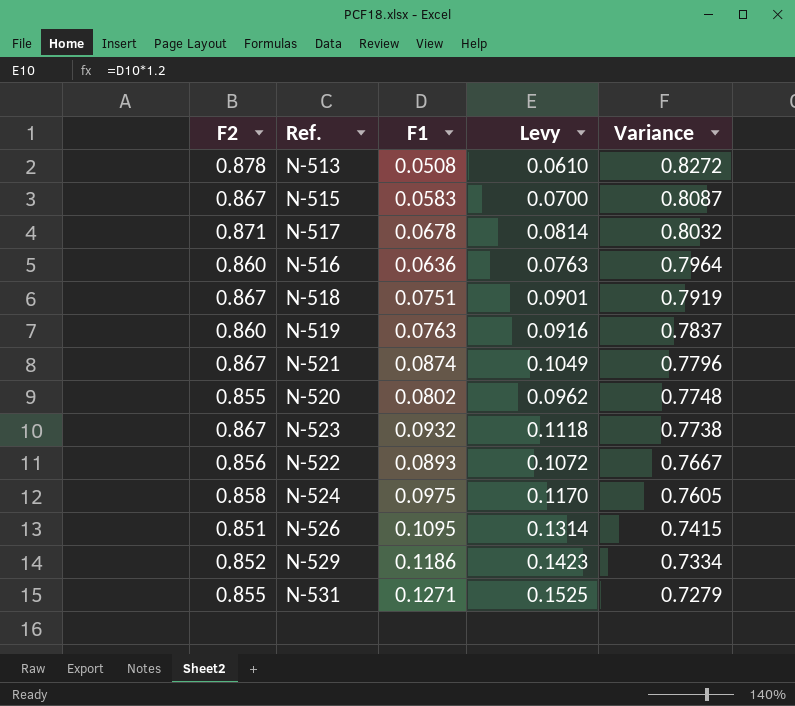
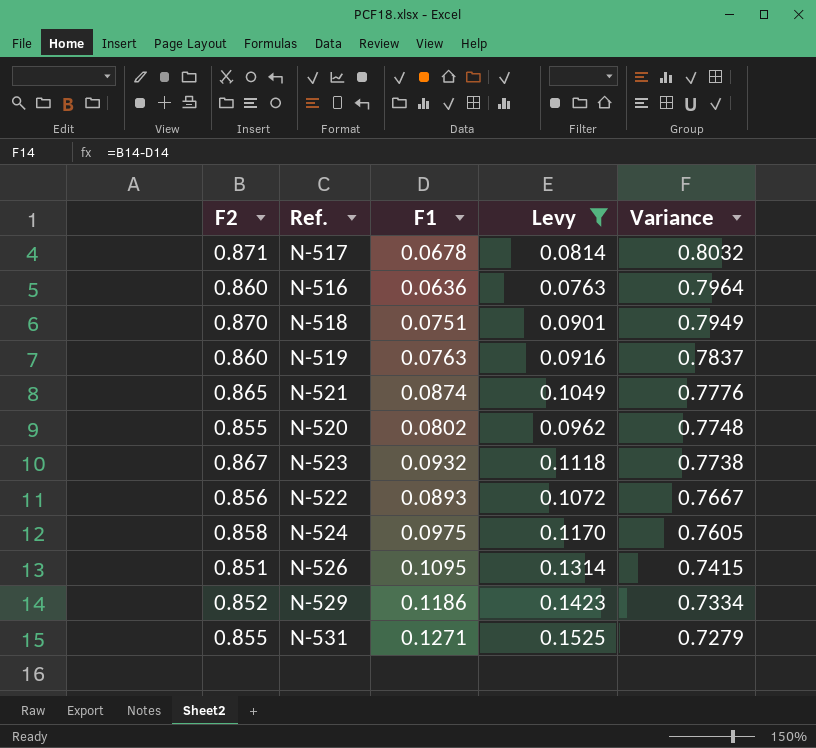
filter: none -> Levy >= 0.0763
N-518 | F2: 0.867 -> 0.870
N-518 | Variance: 0.7919 -> 0.7949
N-521 | F2: 0.867 -> 0.865
N-521 | Variance: 0.7796 -> 0.7776

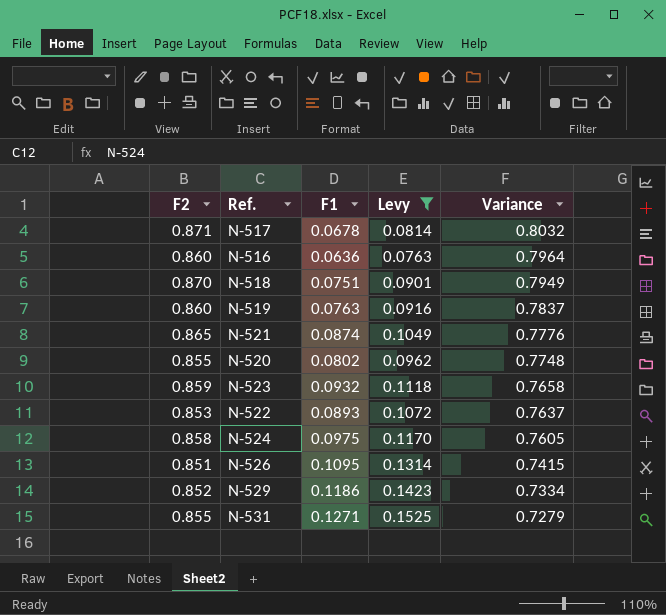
N-523 | F2: 0.867 -> 0.859
N-523 | Variance: 0.7738 -> 0.7658
N-522 | F2: 0.856 -> 0.853
N-522 | Variance: 0.7667 -> 0.7637

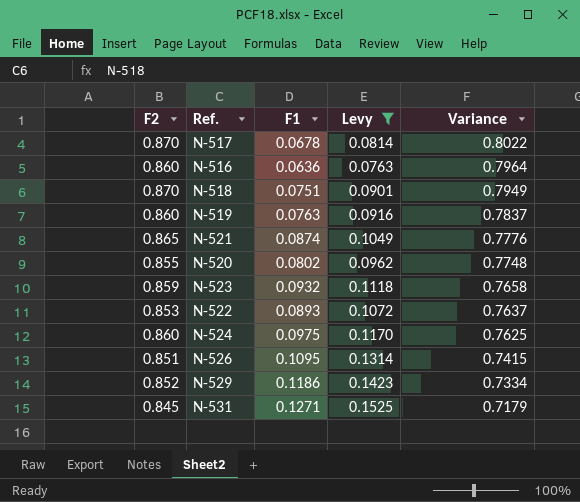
N-517 | F2: 0.871 -> 0.870
N-517 | Variance: 0.8032 -> 0.8022
N-524 | F2: 0.858 -> 0.860
N-524 | Variance: 0.7605 -> 0.7625
N-531 | F2: 0.855 -> 0.845
N-531 | Variance: 0.7279 -> 0.7179

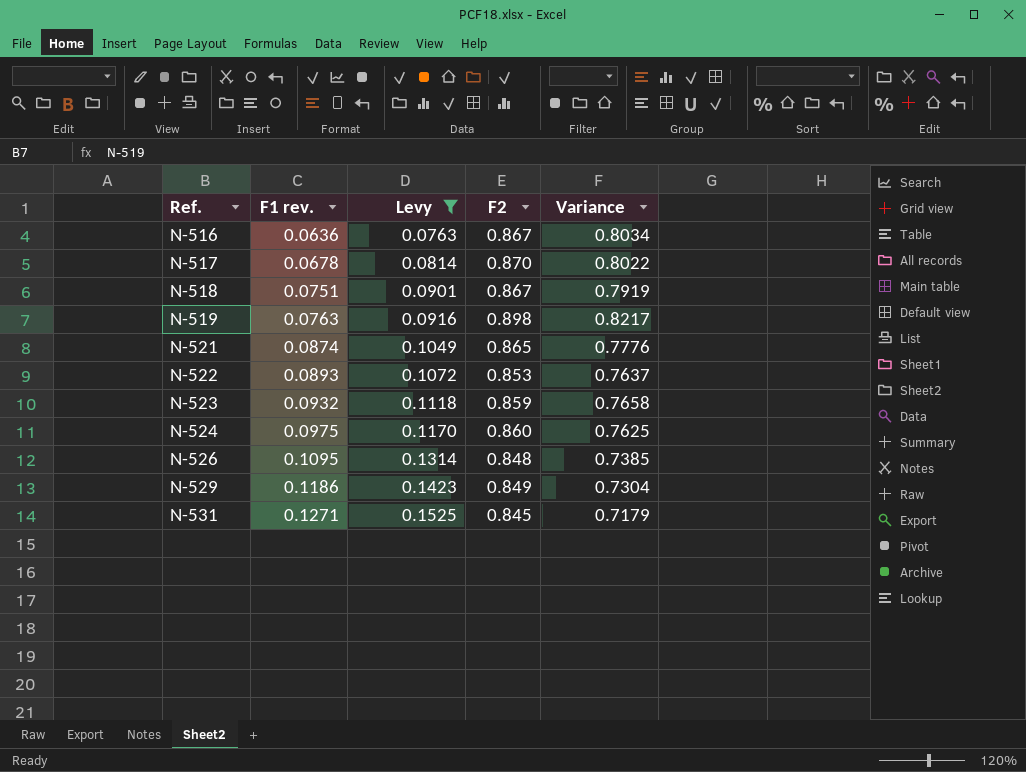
row order: Variance descending -> Ref. ascending
column name: F1 -> F1 rev.
column F2 | position: 1 -> 4
row N-520: 0.855 | 0.0802 | 0.0962 | 0.7748 -> none
N-516 | F2: 0.860 -> 0.867
N-516 | Variance: 0.7964 -> 0.8034
N-518 | F2: 0.870 -> 0.867
N-518 | Variance: 0.7949 -> 0.7919
N-519 | F2: 0.860 -> 0.898
N-519 | Variance: 0.7837 -> 0.8217
N-526 | F2: 0.851 -> 0.848
N-526 | Variance: 0.7415 -> 0.7385
N-529 | F2: 0.852 -> 0.849
N-529 | Variance: 0.7334 -> 0.7304

